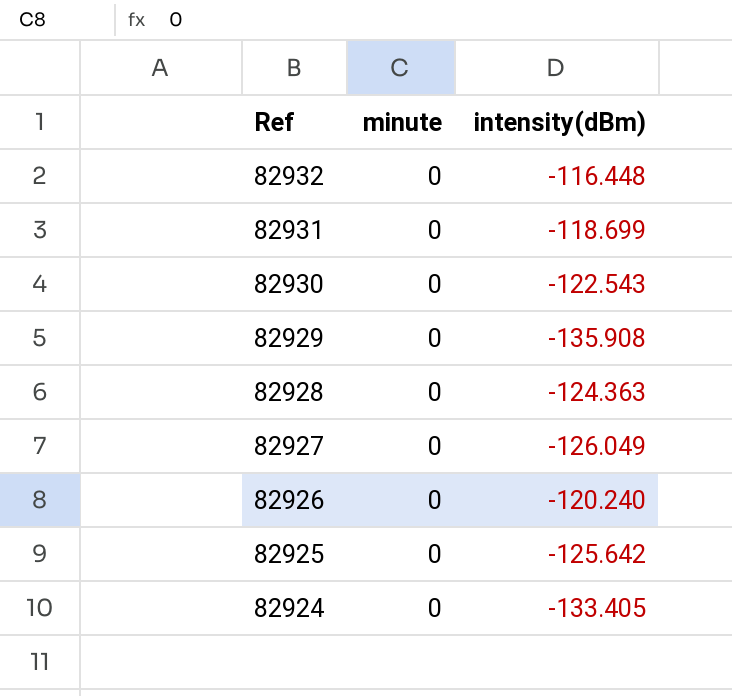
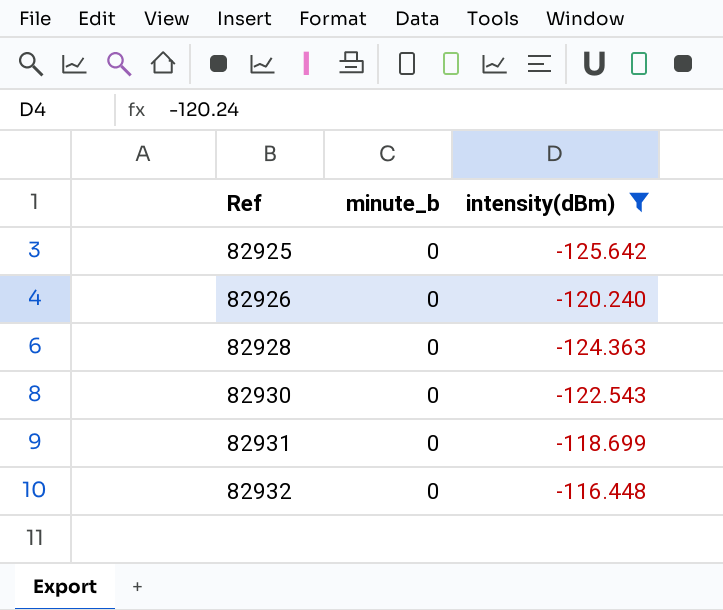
filter: none -> intensity(dBm) >= -125.642
row order: Ref descending -> Ref ascending
column name: minute -> minute_b

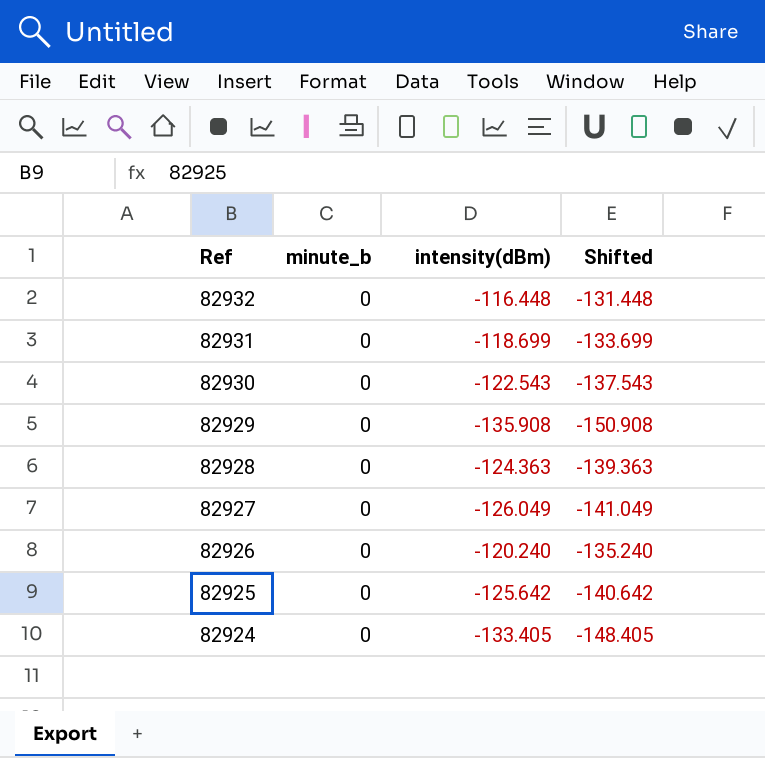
filter: intensity(dBm) >= -125.642 -> none
row order: Ref ascending -> Ref descending
column Shifted | formula: none -> [intensity(dBm)] - 15

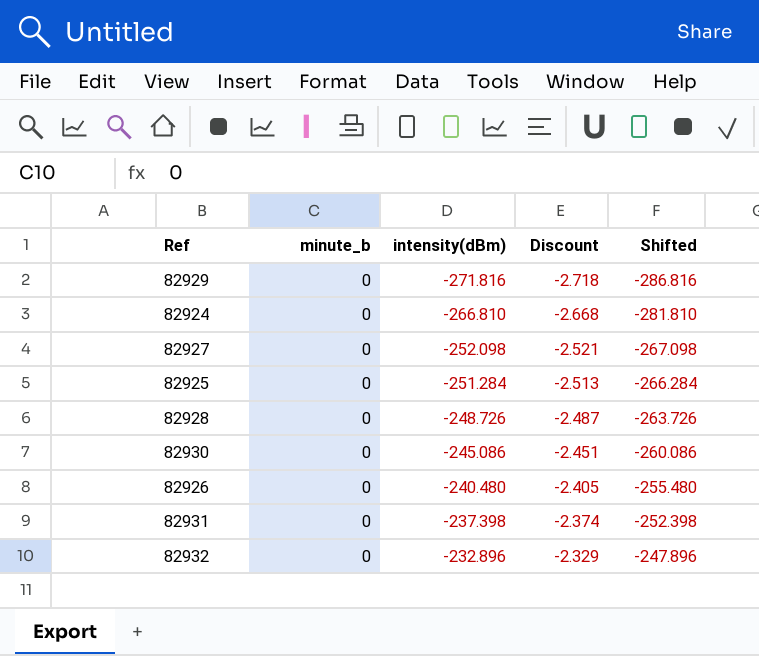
row order: Ref descending -> intensity(dBm) ascending
column Discount | formula: none -> [intensity(dBm)] * 0.01
82929 | intensity(dBm): -135.908 -> -271.816
82929 | Shifted: -150.908 -> -286.816
82924 | intensity(dBm): -133.405 -> -266.810
82924 | Shifted: -148.405 -> -281.810
82927 | intensity(dBm): -126.049 -> -252.098
82927 | Shifted: -141.049 -> -267.098
82925 | intensity(dBm): -125.642 -> -251.284
82925 | Shifted: -140.642 -> -266.284
82928 | intensity(dBm): -124.363 -> -248.726
82928 | Shifted: -139.363 -> -263.726
82930 | intensity(dBm): -122.543 -> -245.086
82930 | Shifted: -137.543 -> -260.086
82926 | intensity(dBm): -120.240 -> -240.480
82926 | Shifted: -135.240 -> -255.480
82931 | intensity(dBm): -118.699 -> -237.398
82931 | Shifted: -133.699 -> -252.398
82932 | intensity(dBm): -116.448 -> -232.896
82932 | Shifted: -131.448 -> -247.896

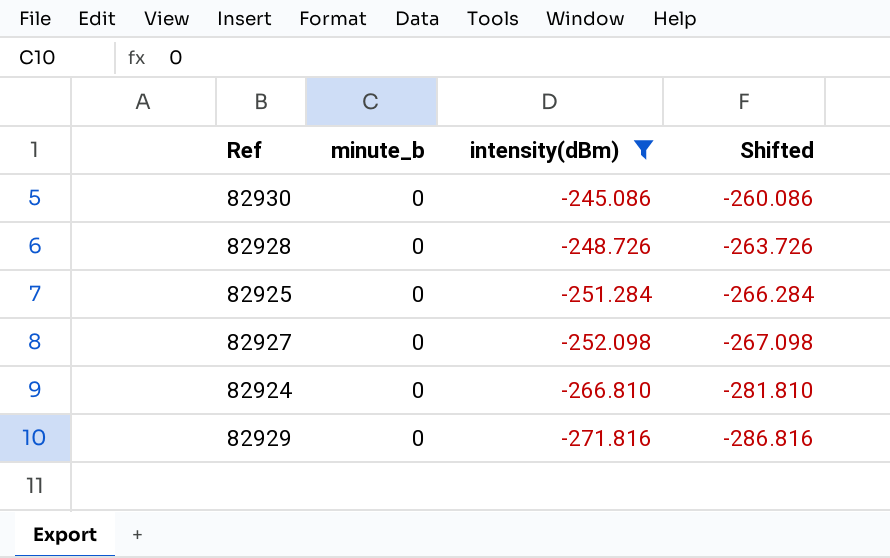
filter: none -> intensity(dBm) <= -245.086
row order: intensity(dBm) ascending -> intensity(dBm) descending
column Discount | formula: [intensity(dBm)] * 0.01 -> none

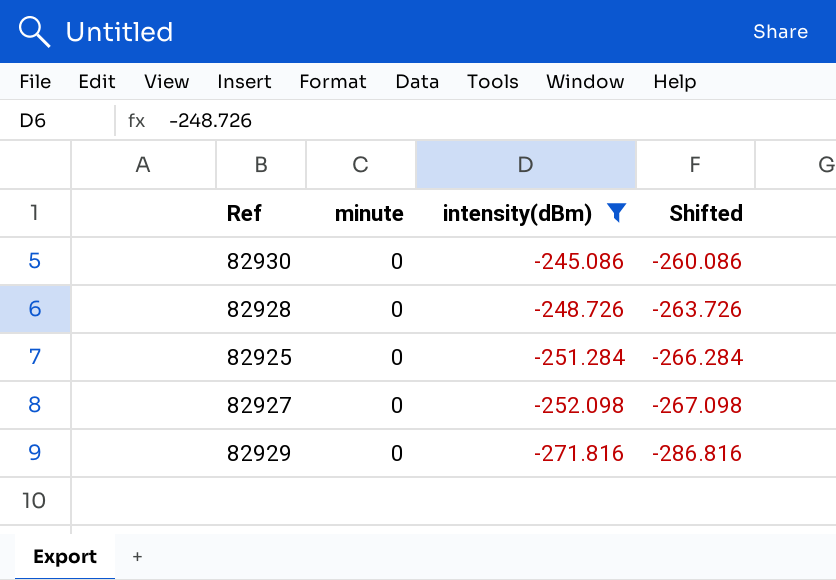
column name: minute_b -> minute
row 82924: 0 | -266.810 | -281.810 -> none

